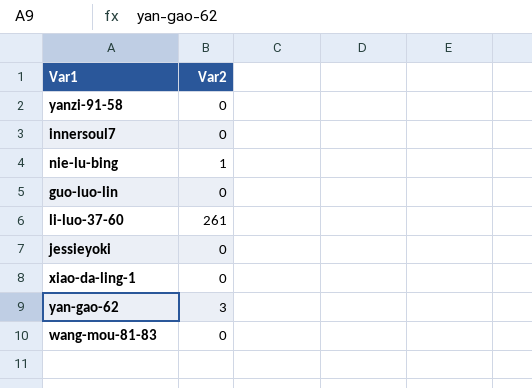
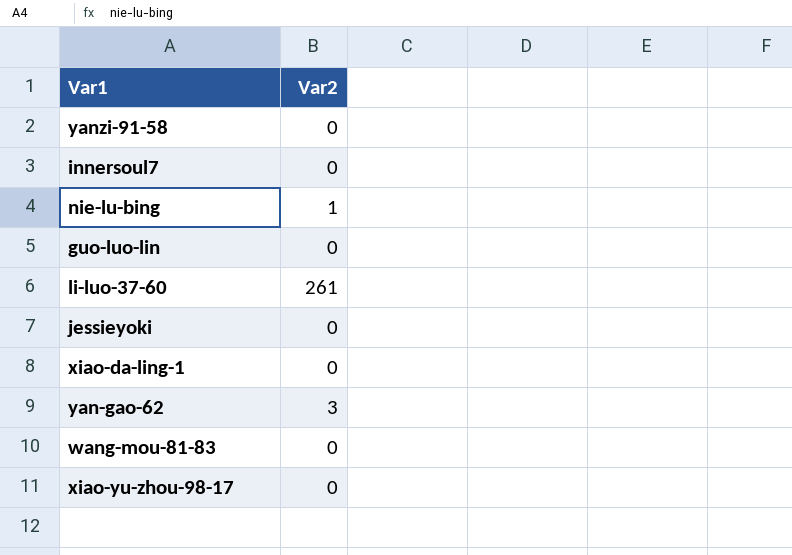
row xiao-yu-zhou-98-17: none -> 0

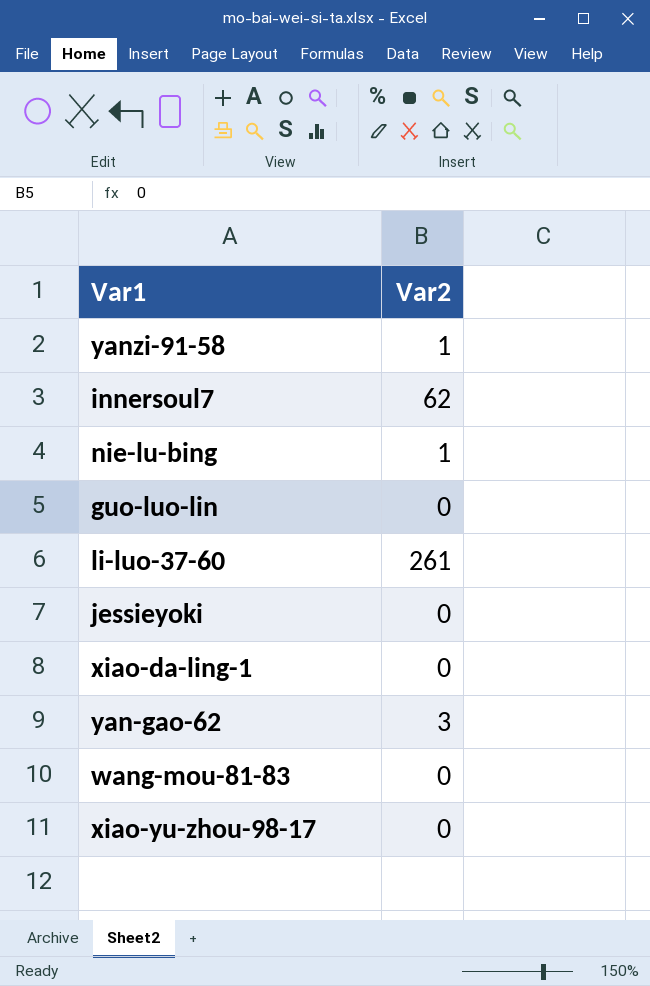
yanzi-91-58 | Var2: 0 -> 1
innersoul7 | Var2: 0 -> 62

